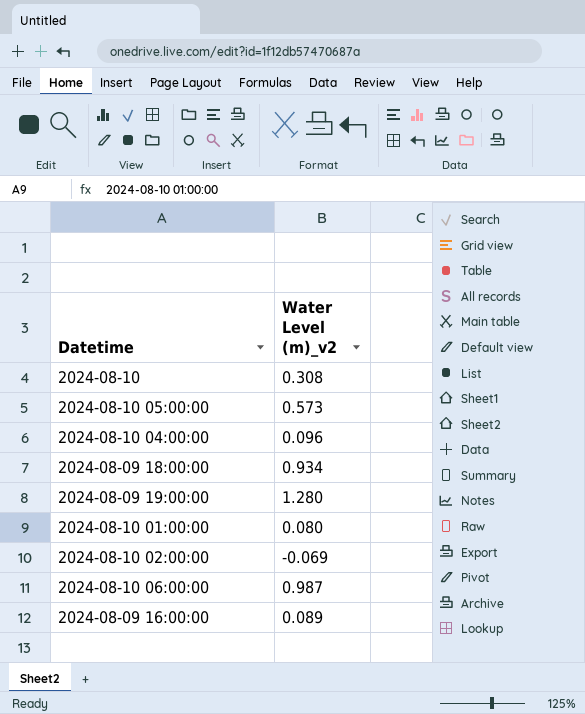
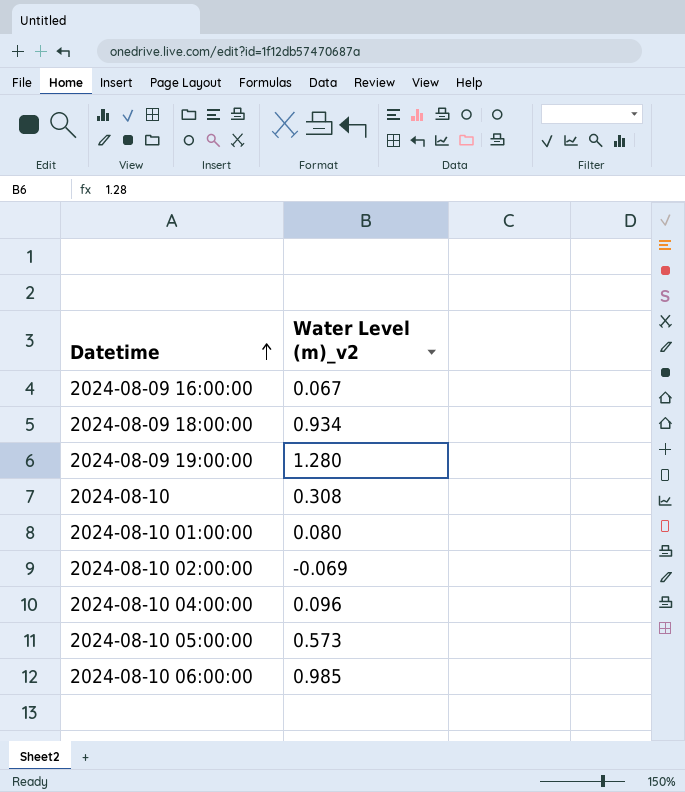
row order: none -> Datetime ascending
2024-08-09 16:00:00 | Water Level (m)_v2: 0.089 -> 0.067
2024-08-10 06:00:00 | Water Level (m)_v2: 0.987 -> 0.985

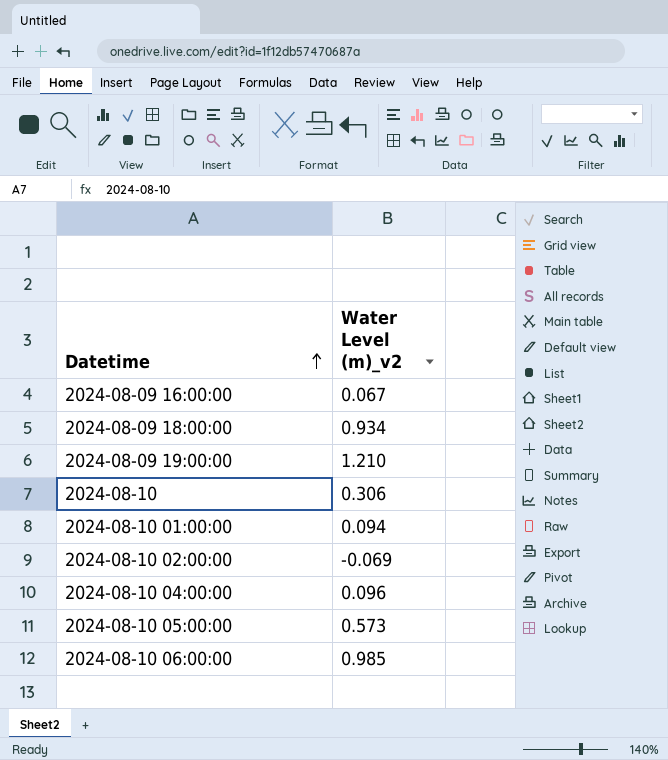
2024-08-09 19:00:00 | Water Level (m)_v2: 1.280 -> 1.210
2024-08-10 | Water Level (m)_v2: 0.308 -> 0.306
2024-08-10 01:00:00 | Water Level (m)_v2: 0.080 -> 0.094

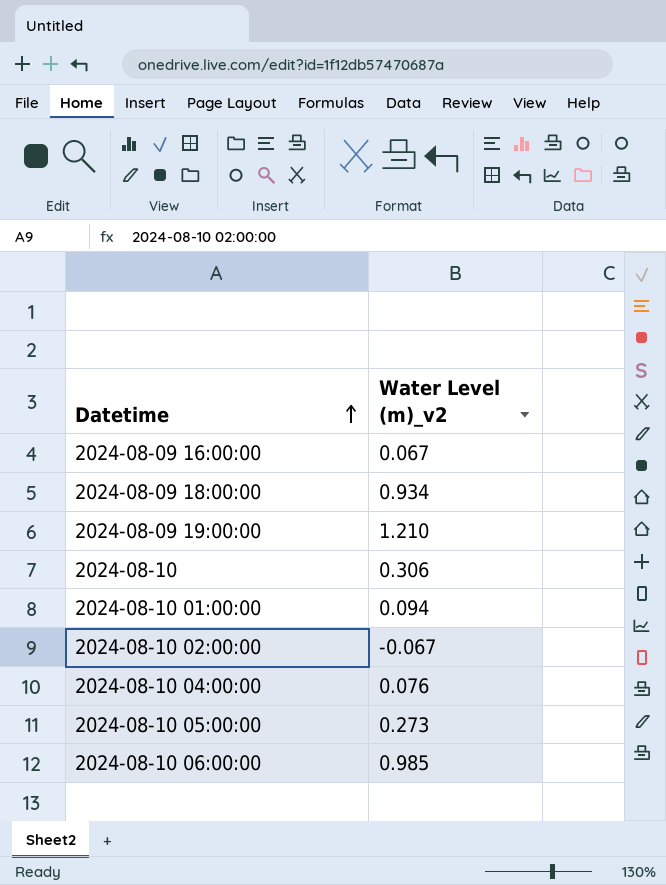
2024-08-10 02:00:00 | Water Level (m)_v2: -0.069 -> -0.067
2024-08-10 04:00:00 | Water Level (m)_v2: 0.096 -> 0.076
2024-08-10 05:00:00 | Water Level (m)_v2: 0.573 -> 0.273

